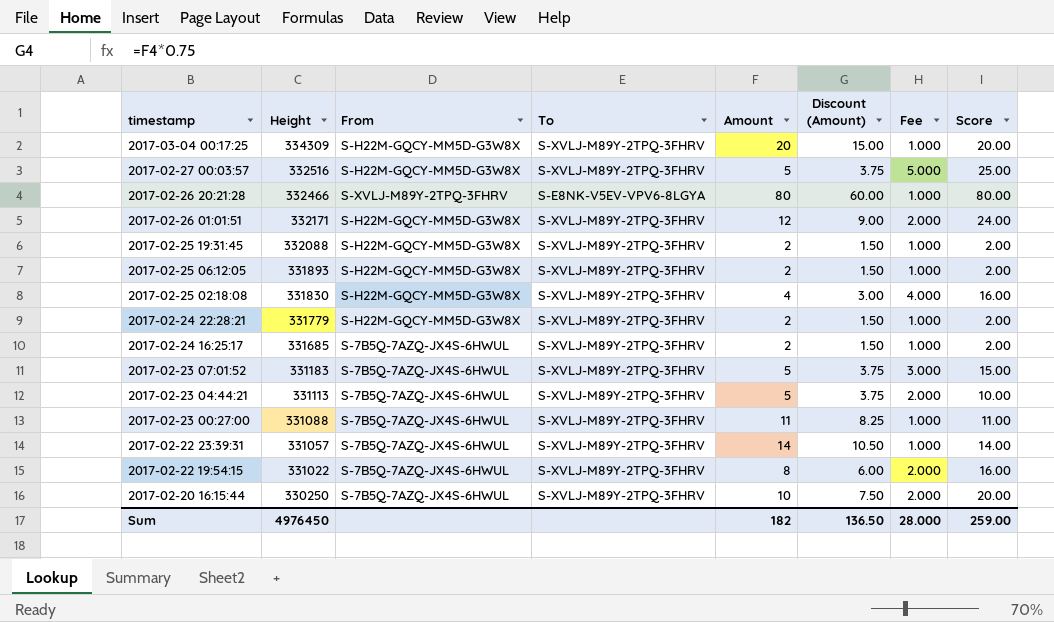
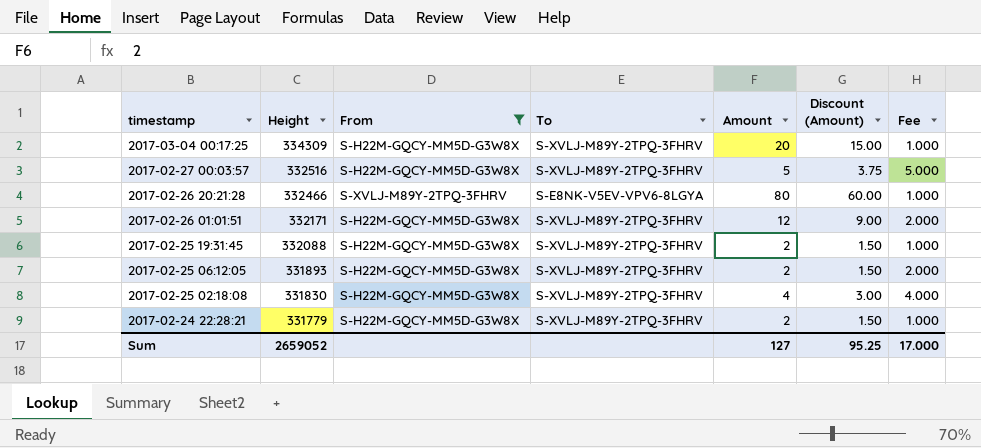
filter: none -> From != S-7B5Q-7AZQ-JX4S-6HWUL
column Score | formula: [Amount] * [Fee] -> none
2017-02-25 06:12:05 | Fee: 1.000 -> 2.000
Sum | Height: 4976450 -> 2659052
Sum | Amount: 182 -> 127
Sum | Discount (Amount): 136.50 -> 95.25
Sum | Fee: 28.000 -> 17.000

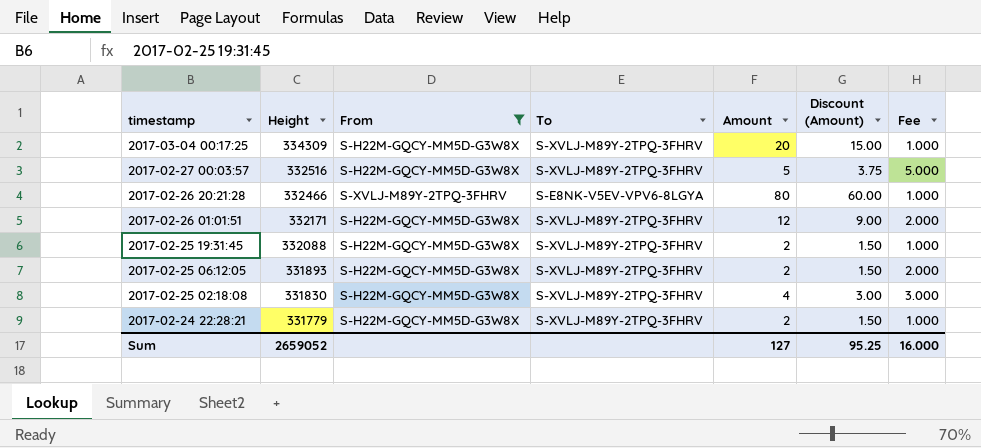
2017-02-25 02:18:08 | Fee: 4.000 -> 3.000
Sum | Fee: 17.000 -> 16.000

